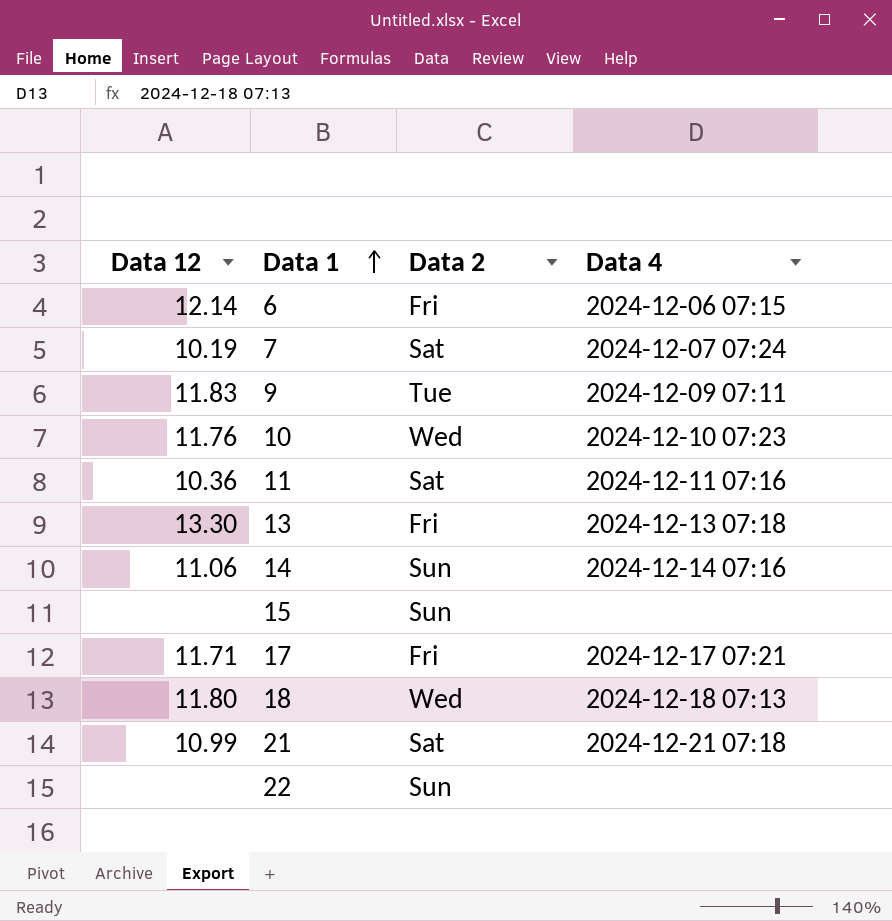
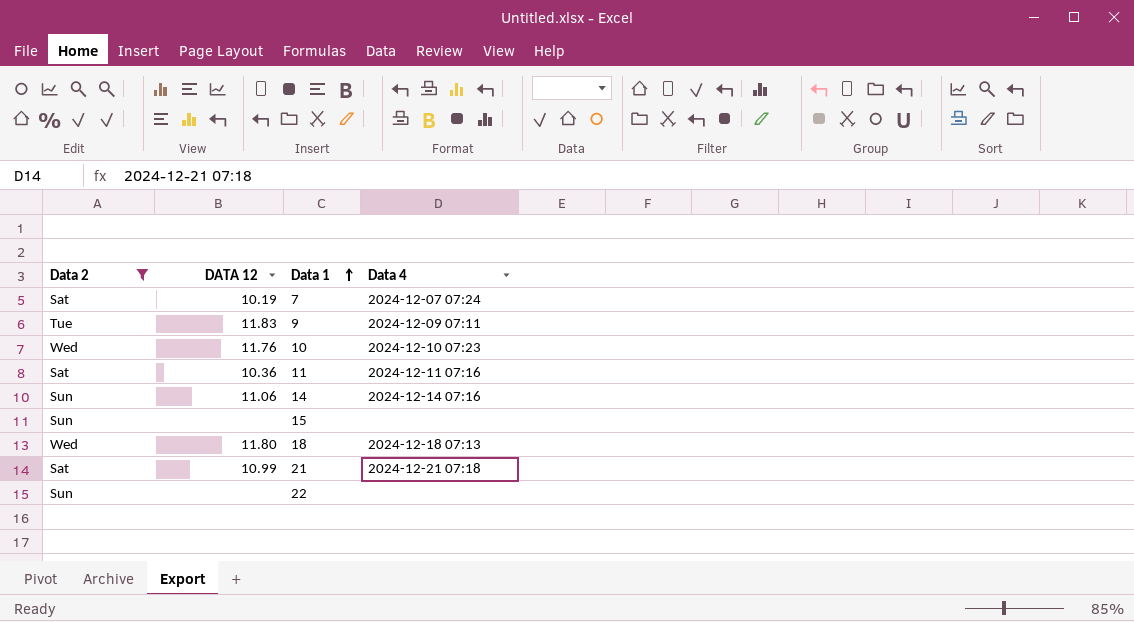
filter: none -> Data 2 != Fri
column Data 2 | position: 3 -> 1
column name: Data 12 -> DATA 12

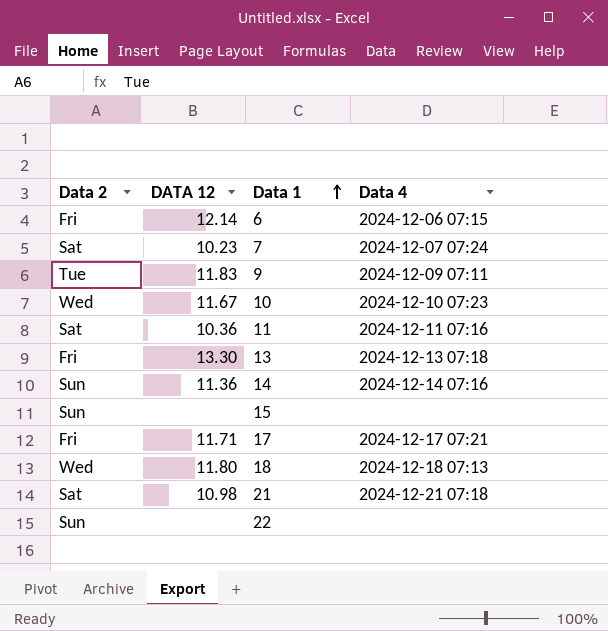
filter: Data 2 != Fri -> none
7 | DATA 12: 10.19 -> 10.23
10 | DATA 12: 11.76 -> 11.67
14 | DATA 12: 11.06 -> 11.36
21 | DATA 12: 10.99 -> 10.98

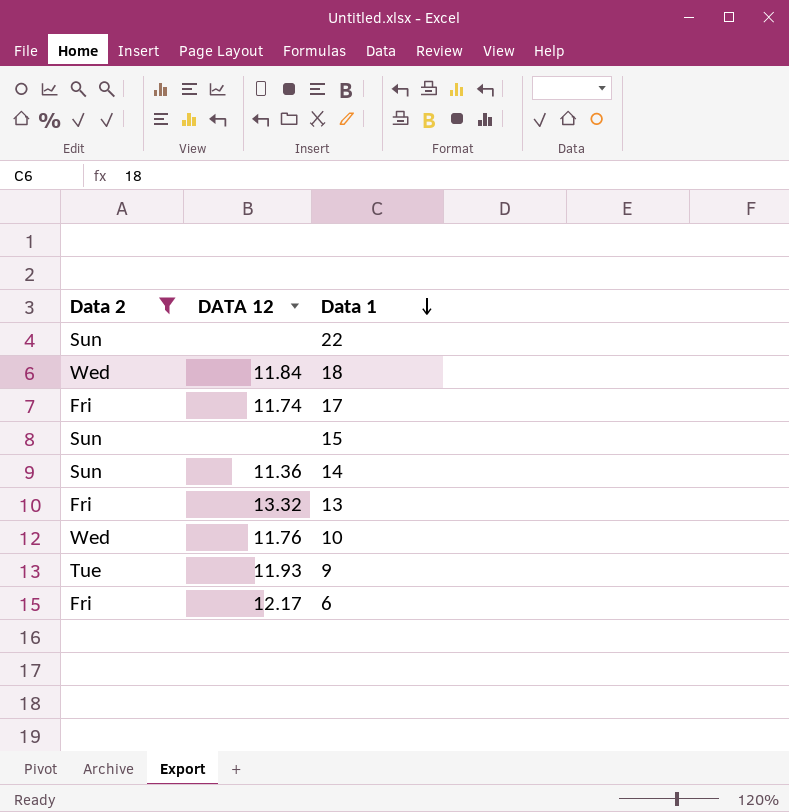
filter: none -> Data 2 != Sat
row order: Data 1 ascending -> Data 1 descending
column Data 4 | position: 4 -> none
18 | DATA 12: 11.80 -> 11.84
17 | DATA 12: 11.71 -> 11.74
13 | DATA 12: 13.30 -> 13.32
10 | DATA 12: 11.67 -> 11.76
9 | DATA 12: 11.83 -> 11.93
6 | DATA 12: 12.14 -> 12.17

